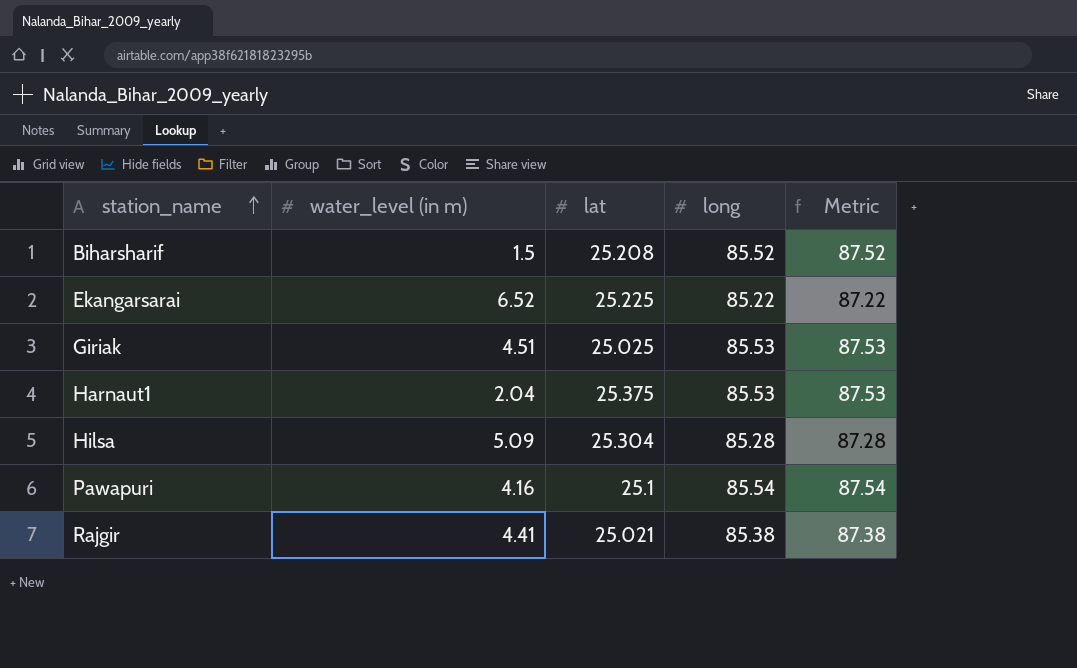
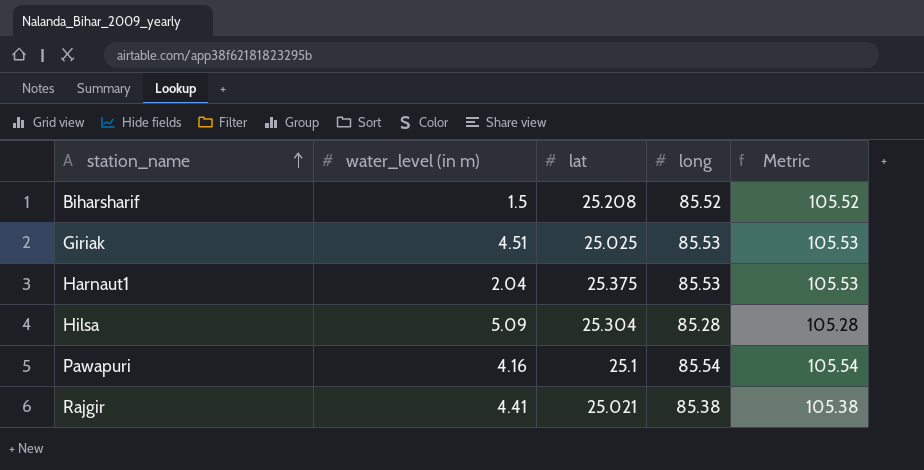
column Metric | formula: [long] + 2 -> [long] + 20
row Ekangarsarai: 6.52 | 25.225 | 85.22 | 87.22 -> none

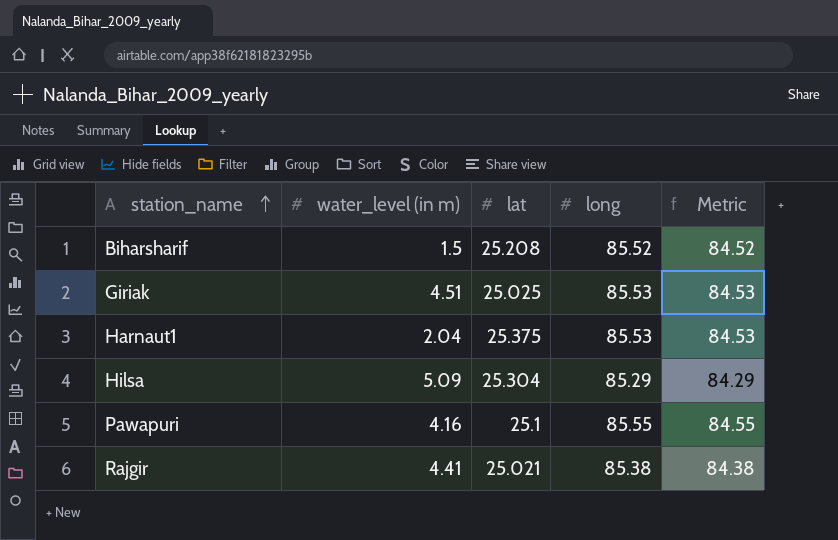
column Metric | formula: [long] + 20 -> [long] - 1
Hilsa | long: 85.28 -> 85.29
Pawapuri | long: 85.54 -> 85.55

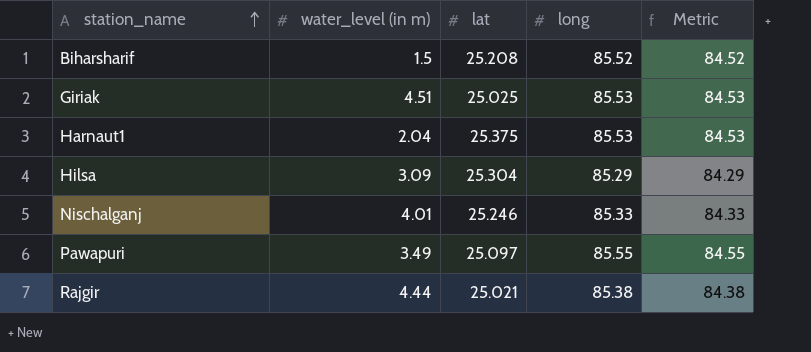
Hilsa | water_level (in m): 5.09 -> 3.09
row Nischalganj: none -> 4.01 | 25.246 | 85.33 | 84.33
Pawapuri | water_level (in m): 4.16 -> 3.49
Pawapuri | lat: 25.1 -> 25.097
Rajgir | water_level (in m): 4.41 -> 4.44

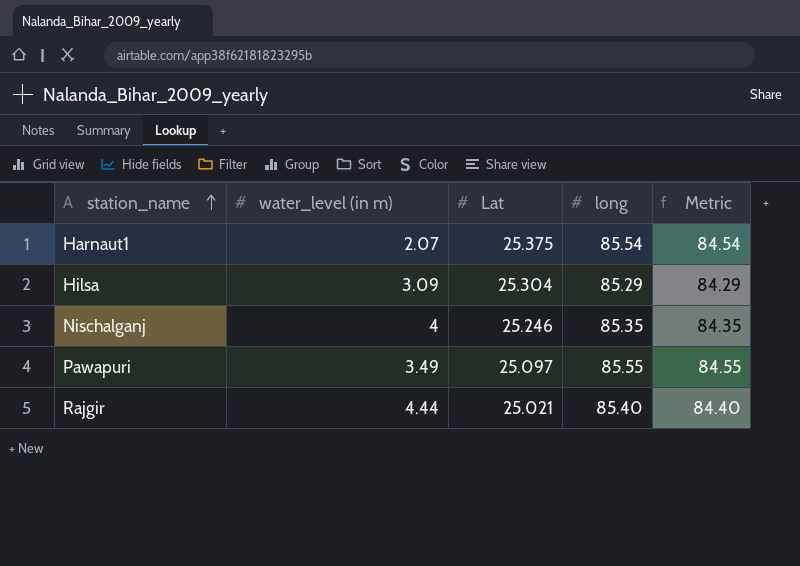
column name: lat -> Lat
row Biharsharif: 1.5 | 25.208 | 85.52 | 84.52 -> none
row Giriak: 4.51 | 25.025 | 85.53 | 84.53 -> none
Harnaut1 | water_level (in m): 2.04 -> 2.07
Harnaut1 | long: 85.53 -> 85.54
Harnaut1 | Metric: 84.53 -> 84.54
Nischalganj | water_level (in m): 4.01 -> 4
Nischalganj | long: 85.33 -> 85.35
Nischalganj | Metric: 84.33 -> 84.35
Rajgir | long: 85.38 -> 85.40
Rajgir | Metric: 84.38 -> 84.40

